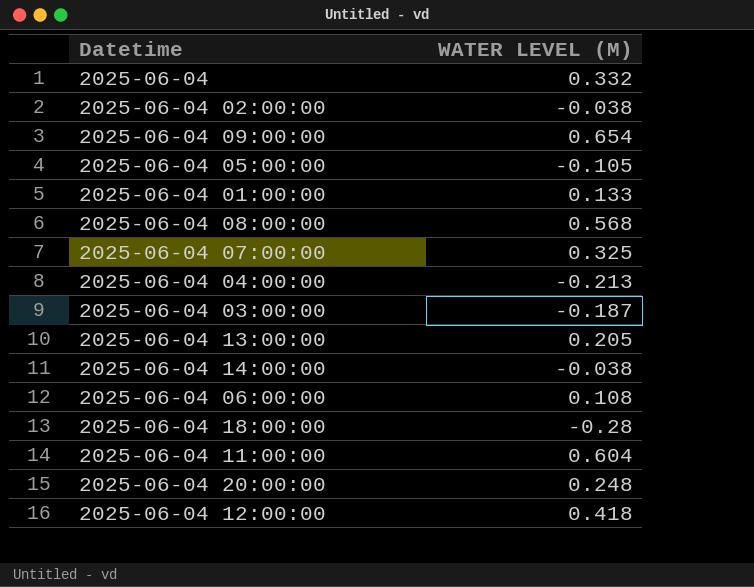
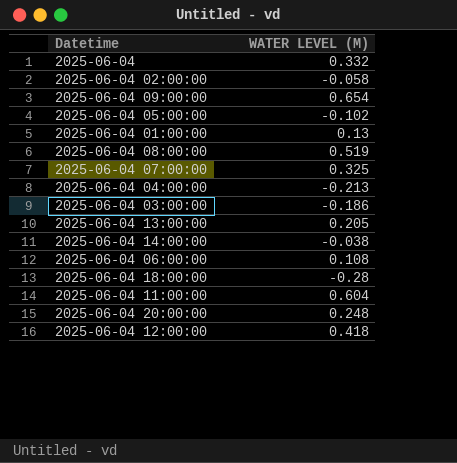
2025-06-04 02:00:00 | WATER LEVEL (M): -0.038 -> -0.058
2025-06-04 05:00:00 | WATER LEVEL (M): -0.105 -> -0.102
2025-06-04 01:00:00 | WATER LEVEL (M): 0.133 -> 0.13
2025-06-04 08:00:00 | WATER LEVEL (M): 0.568 -> 0.519
2025-06-04 03:00:00 | WATER LEVEL (M): -0.187 -> -0.186

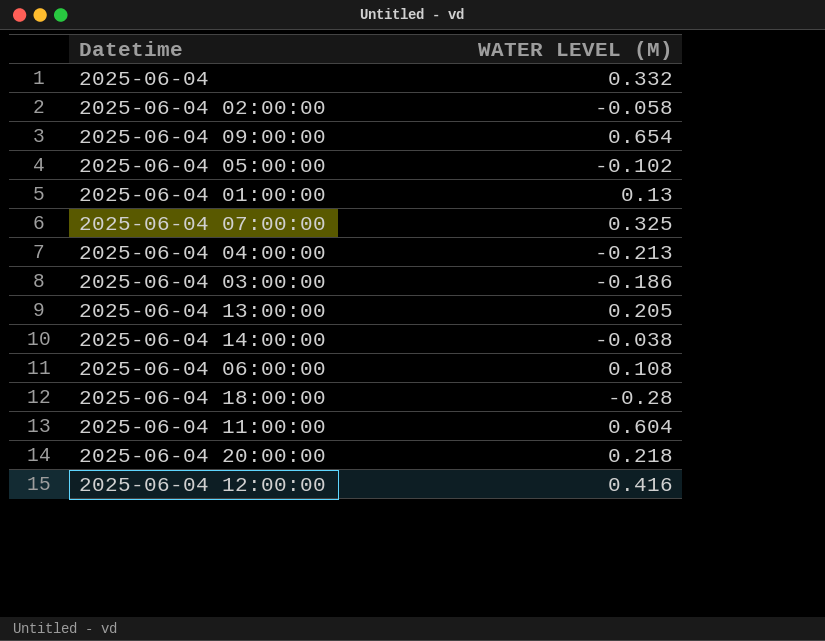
row 2025-06-04 08:00:00: 0.519 -> none
2025-06-04 20:00:00 | WATER LEVEL (M): 0.248 -> 0.218
2025-06-04 12:00:00 | WATER LEVEL (M): 0.418 -> 0.416

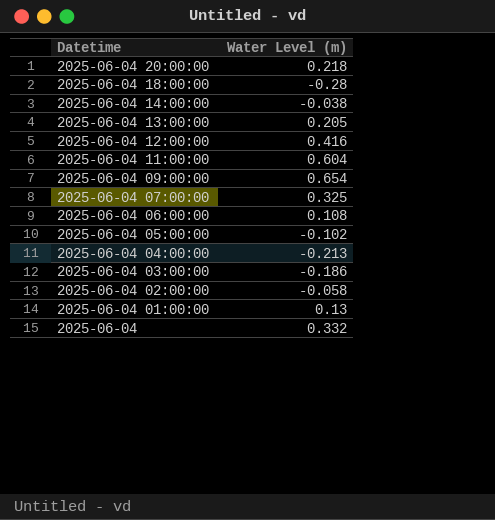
row order: none -> Datetime descending
column name: WATER LEVEL (M) -> Water Level (m)

